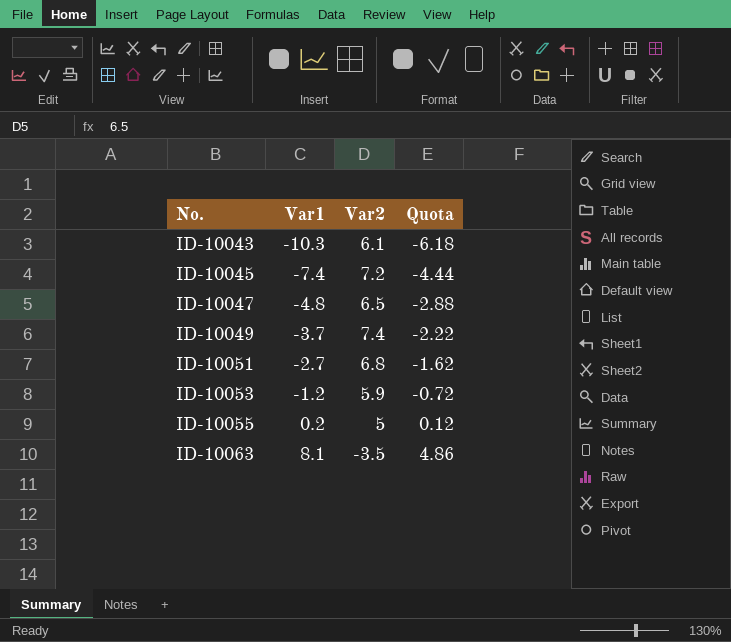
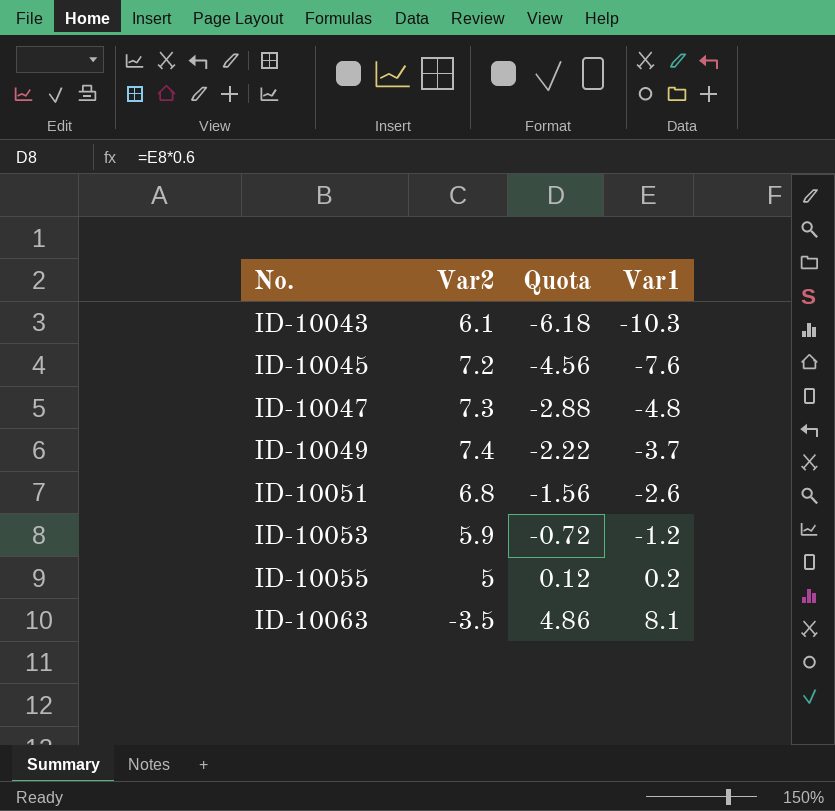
column Var1 | position: 2 -> 4
ID-10045 | Quota: -4.44 -> -4.56
ID-10045 | Var1: -7.4 -> -7.6
ID-10047 | Var2: 6.5 -> 7.3
ID-10051 | Quota: -1.62 -> -1.56
ID-10051 | Var1: -2.7 -> -2.6

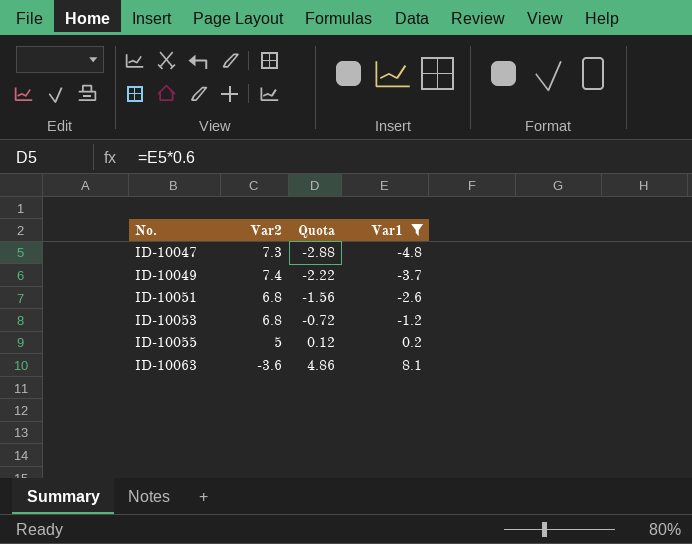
filter: none -> Var1 >= -4.8
ID-10053 | Var2: 5.9 -> 6.8
ID-10063 | Var2: -3.5 -> -3.6

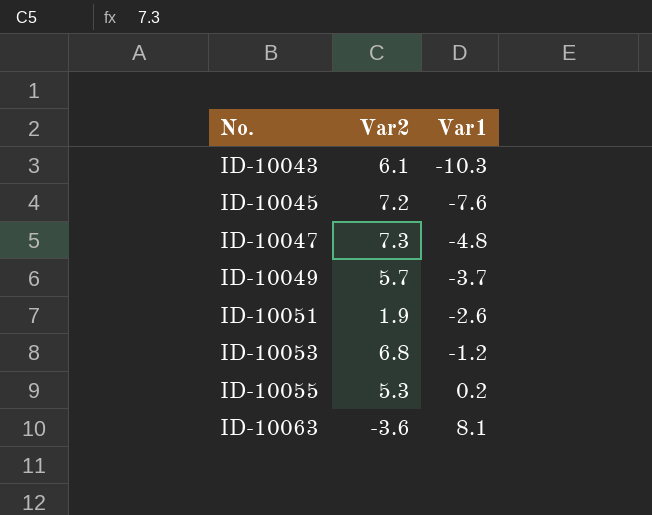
filter: Var1 >= -4.8 -> none
column Quota | formula: [Var1] * 0.6 -> none
ID-10049 | Var2: 7.4 -> 5.7
ID-10051 | Var2: 6.8 -> 1.9
ID-10055 | Var2: 5 -> 5.3

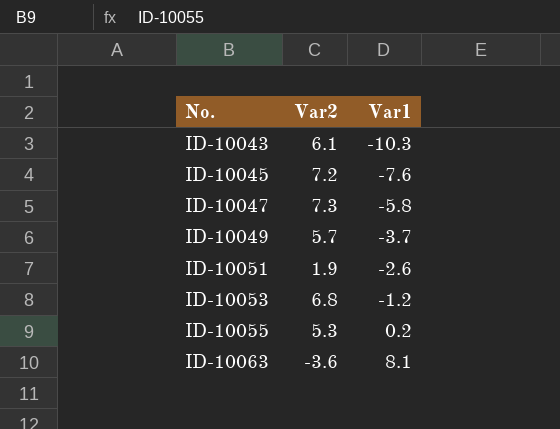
ID-10047 | Var1: -4.8 -> -5.8

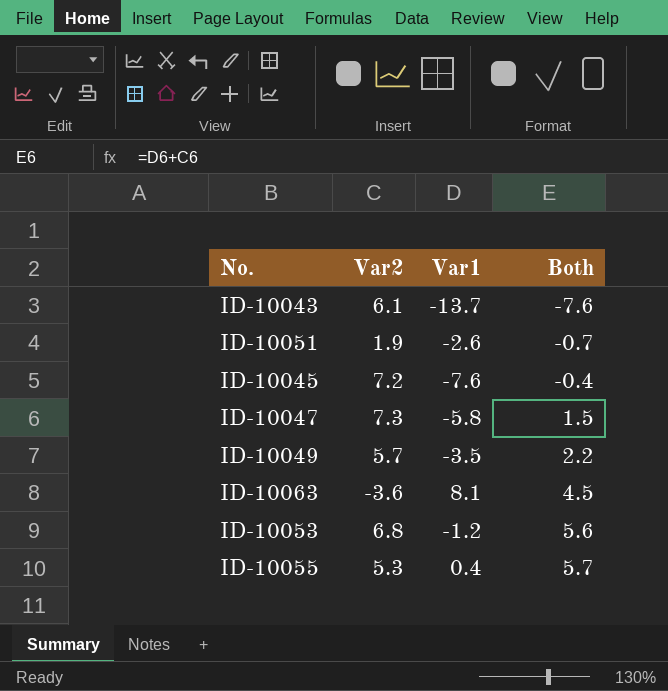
row order: No. ascending -> Both ascending
column Both | formula: none -> [Var2] + [Var1]
ID-10043 | Var1: -10.3 -> -13.7
ID-10049 | Var1: -3.7 -> -3.5
ID-10055 | Var1: 0.2 -> 0.4

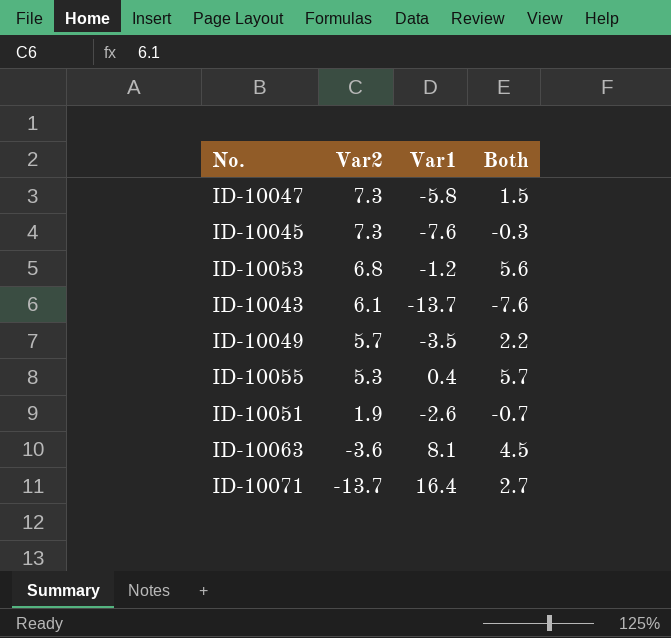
row order: Both ascending -> Var2 descending
ID-10045 | Var2: 7.2 -> 7.3
ID-10045 | Both: -0.4 -> -0.3
row ID-10071: none -> -13.7 | 16.4 | 2.7

